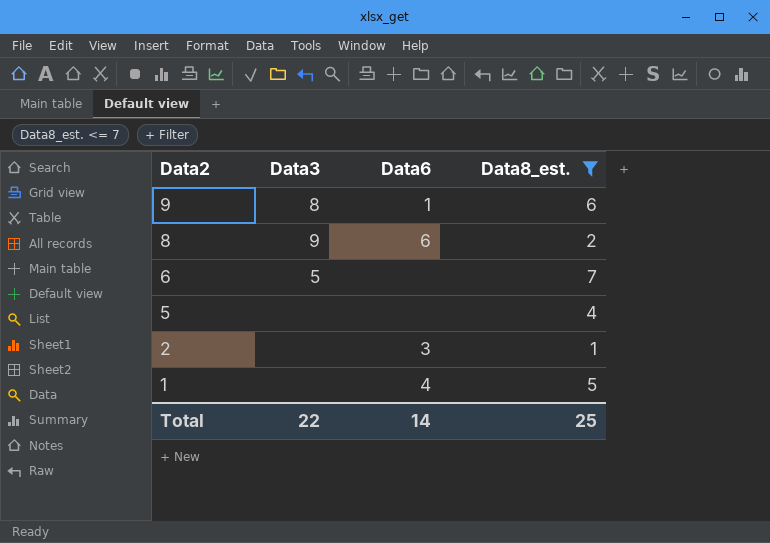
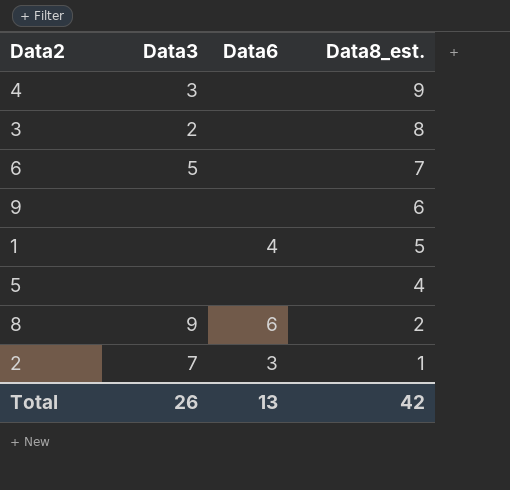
filter: Data8_est. <= 7 -> none
row order: Data2 descending -> Data8_est. descending
9 | Data3: 8 -> none
9 | Data6: 1 -> none
2 | Data3: none -> 7
Total | Data3: 22 -> 26
Total | Data6: 14 -> 13
Total | Data8_est.: 25 -> 42

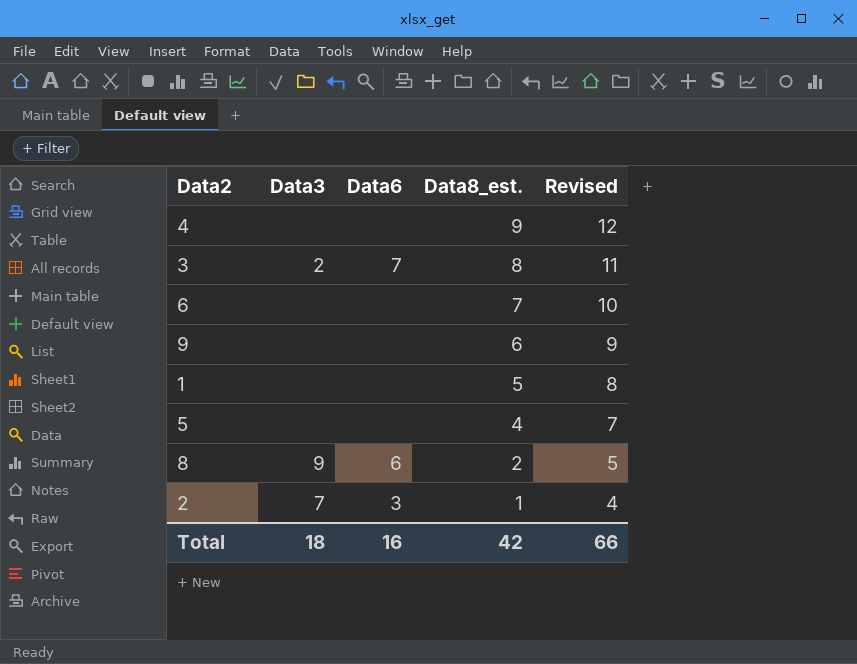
column Revised | formula: none -> [Data8_est.] + 3
4 | Data3: 3 -> none
3 | Data6: none -> 7
6 | Data3: 5 -> none
1 | Data6: 4 -> none
Total | Data3: 26 -> 18
Total | Data6: 13 -> 16

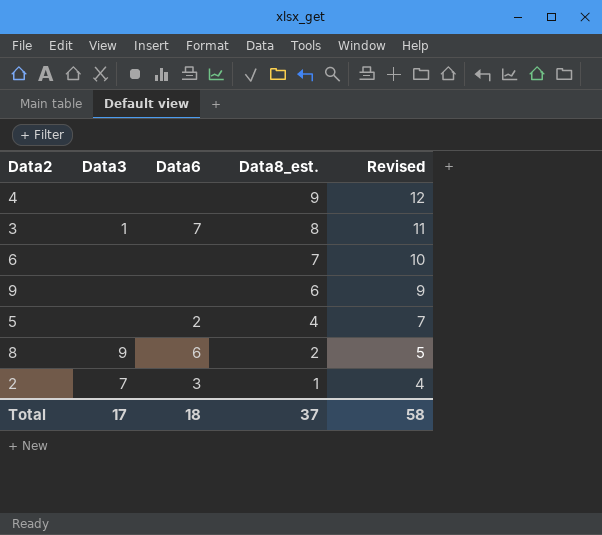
row 1: none | none | 5 | 8 -> none
3 | Data3: 2 -> 1
5 | Data6: none -> 2
Total | Data3: 18 -> 17
Total | Data6: 16 -> 18
Total | Data8_est.: 42 -> 37
Total | Revised: 66 -> 58

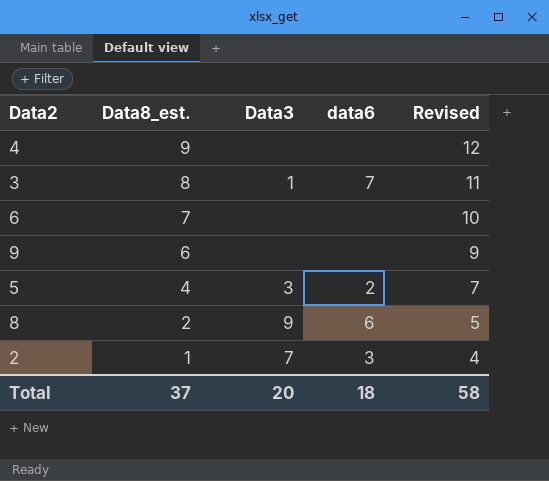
column Data8_est. | position: 4 -> 2
column name: Data6 -> data6
5 | Data3: none -> 3
Total | Data3: 17 -> 20

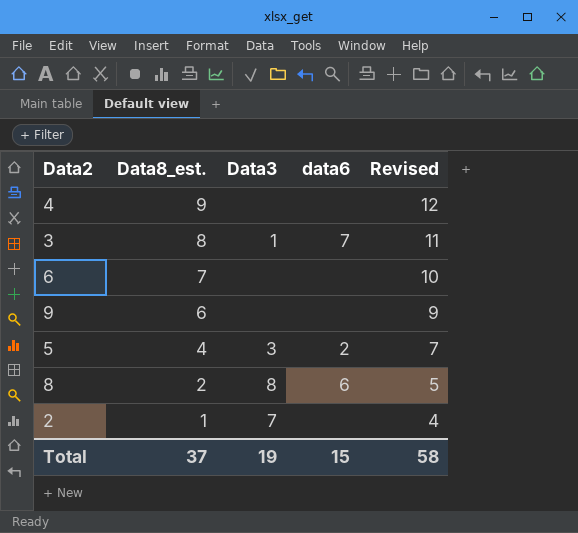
8 | Data3: 9 -> 8
2 | data6: 3 -> none
Total | Data3: 20 -> 19
Total | data6: 18 -> 15

